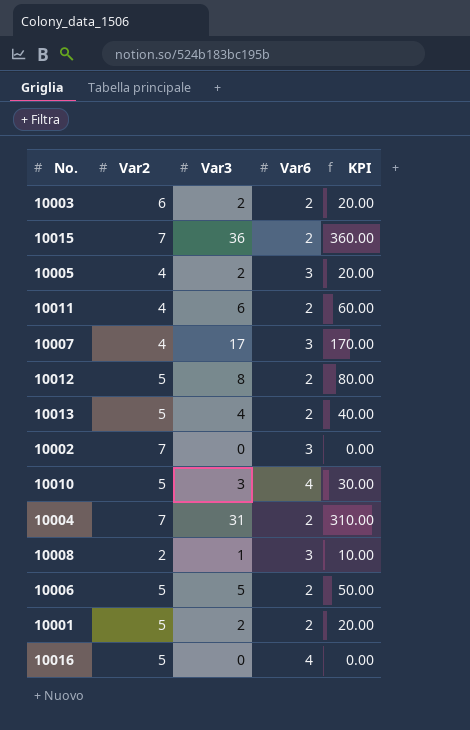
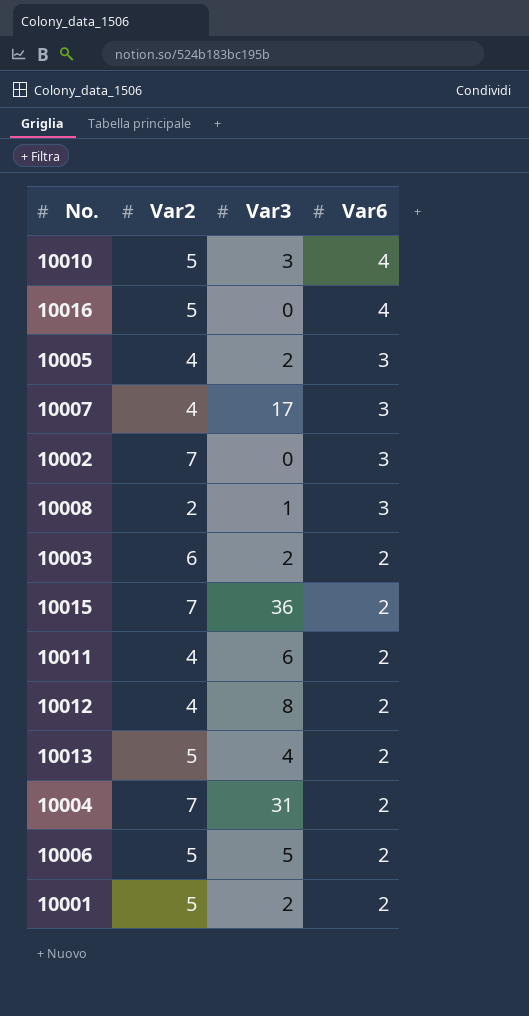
row order: none -> Var6 descending
column KPI | formula: [Var3] * 10 -> none
10012 | Var2: 5 -> 4

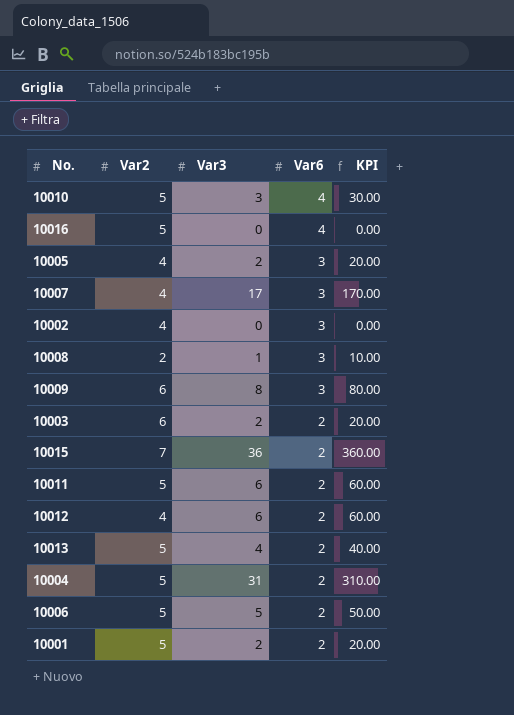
column KPI | formula: none -> [Var3] * 10
10002 | Var2: 7 -> 4
row 10009: none -> 6 | 8 | 3 | 80.00
10011 | Var2: 4 -> 5
10012 | Var3: 8 -> 6
10004 | Var2: 7 -> 5

